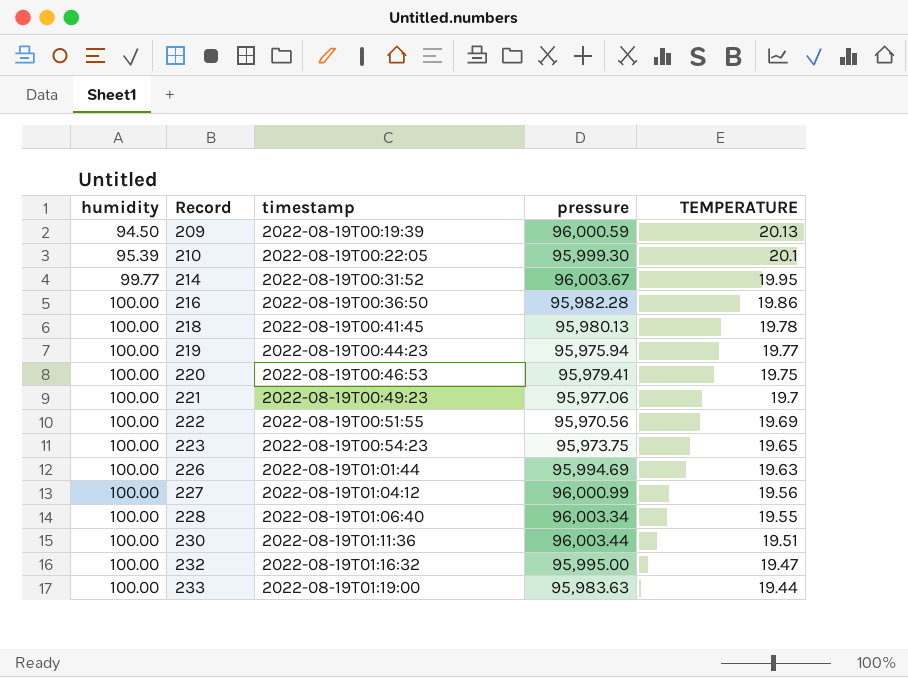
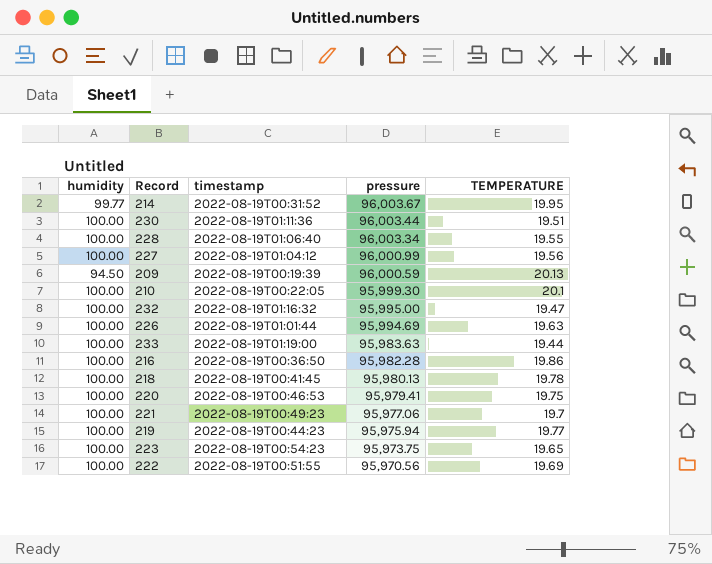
row order: humidity ascending -> pressure descending
210 | humidity: 95.39 -> 100.00

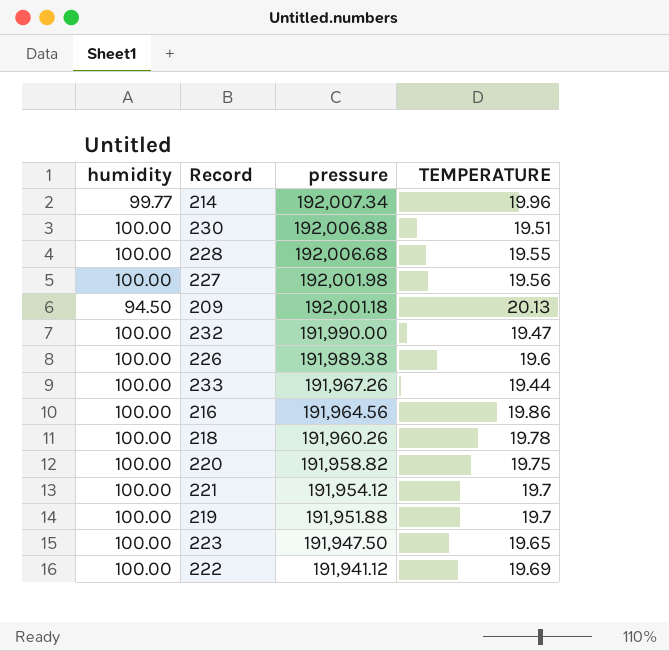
column timestamp | position: 3 -> none
row 210: 100.00 | 2022-08-19T00:22:05 | 95,999.30 | 20.1 -> none
214 | pressure: 96,003.67 -> 192,007.34
214 | TEMPERATURE: 19.95 -> 19.96
230 | pressure: 96,003.44 -> 192,006.88
228 | pressure: 96,003.34 -> 192,006.68
227 | pressure: 96,000.99 -> 192,001.98
209 | pressure: 96,000.59 -> 192,001.18
232 | pressure: 95,995.00 -> 191,990.00
226 | pressure: 95,994.69 -> 191,989.38
226 | TEMPERATURE: 19.63 -> 19.6
233 | pressure: 95,983.63 -> 191,967.26
216 | pressure: 95,982.28 -> 191,964.56
218 | pressure: 95,980.13 -> 191,960.26
220 | pressure: 95,979.41 -> 191,958.82
221 | pressure: 95,977.06 -> 191,954.12
219 | pressure: 95,975.94 -> 191,951.88
219 | TEMPERATURE: 19.77 -> 19.7
223 | pressure: 95,973.75 -> 191,947.50
222 | pressure: 95,970.56 -> 191,941.12

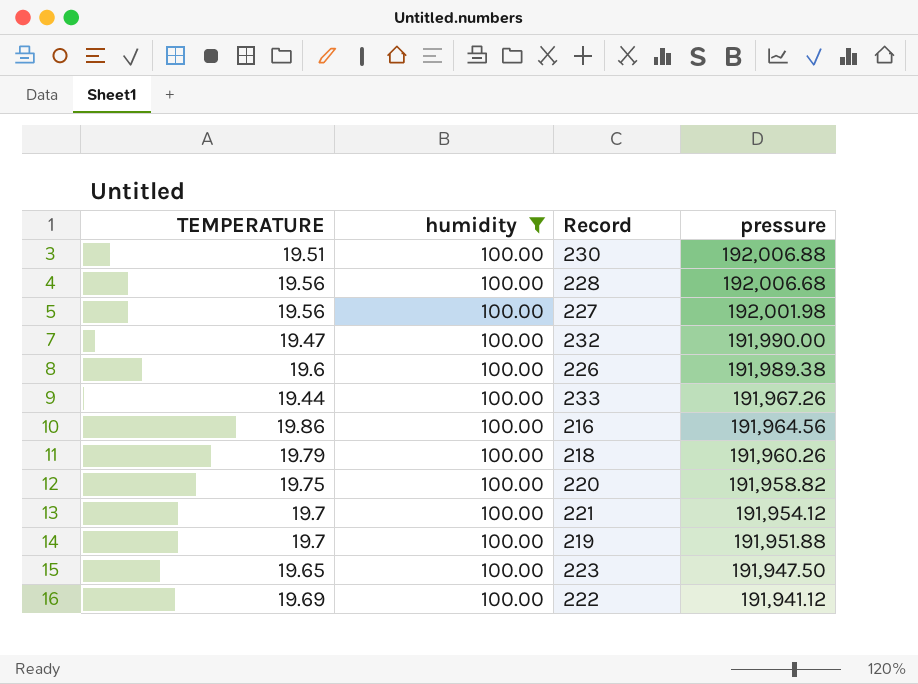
filter: none -> humidity = 100.00
column TEMPERATURE | position: 4 -> 1
228 | TEMPERATURE: 19.55 -> 19.56
218 | TEMPERATURE: 19.78 -> 19.79

